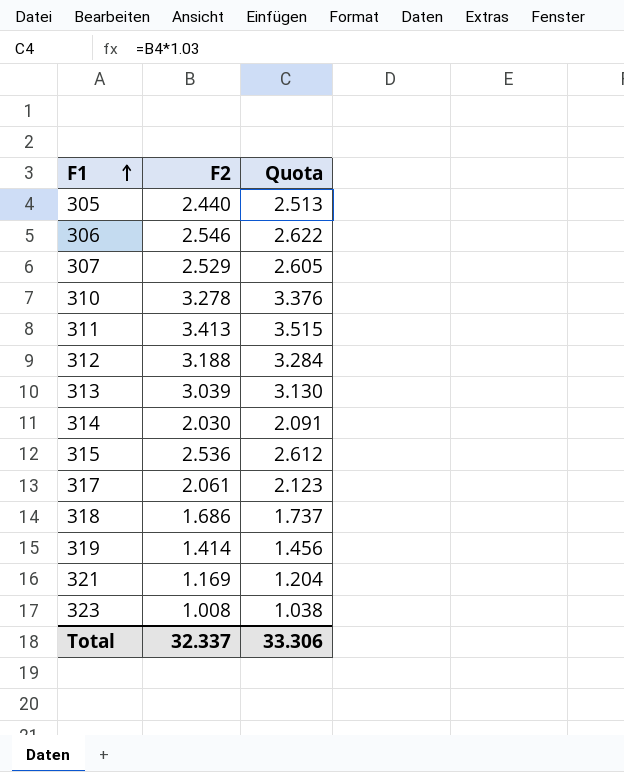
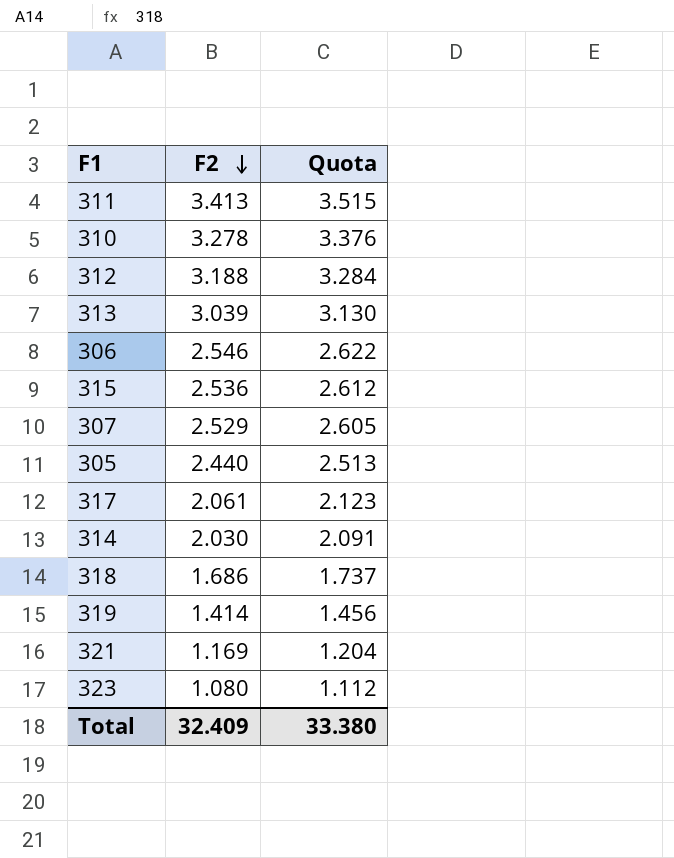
row order: F1 ascending -> F2 descending
323 | F2: 1.008 -> 1.080
323 | Quota: 1.038 -> 1.112
Total | F2: 32.337 -> 32.409
Total | Quota: 33.306 -> 33.380

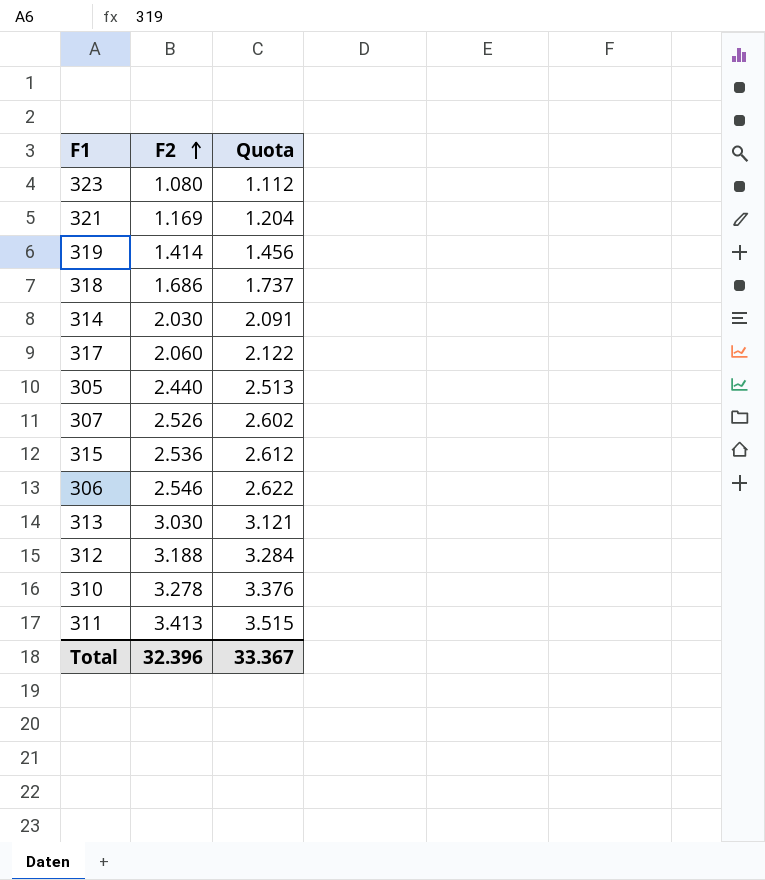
row order: F2 descending -> F2 ascending
317 | F2: 2.061 -> 2.060
317 | Quota: 2.123 -> 2.122
307 | F2: 2.529 -> 2.526
307 | Quota: 2.605 -> 2.602
313 | F2: 3.039 -> 3.030
313 | Quota: 3.130 -> 3.121
Total | F2: 32.409 -> 32.396
Total | Quota: 33.380 -> 33.367

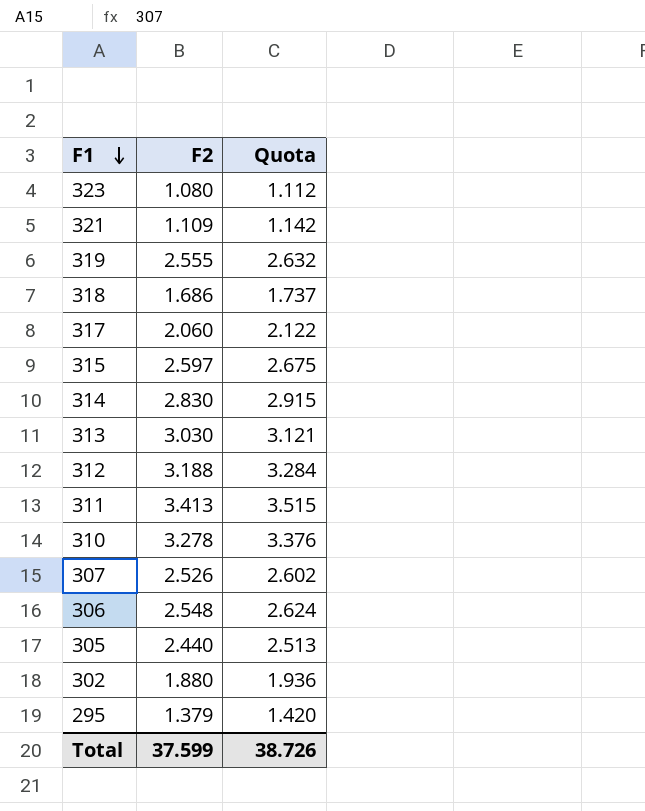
row order: F2 ascending -> F1 descending
321 | F2: 1.169 -> 1.109
321 | Quota: 1.204 -> 1.142
319 | F2: 1.414 -> 2.555
319 | Quota: 1.456 -> 2.632
315 | F2: 2.536 -> 2.597
315 | Quota: 2.612 -> 2.675
314 | F2: 2.030 -> 2.830
314 | Quota: 2.091 -> 2.915
306 | F2: 2.546 -> 2.548
306 | Quota: 2.622 -> 2.624
row 302: none -> 1.880 | 1.936
row 295: none -> 1.379 | 1.420
Total | F2: 32.396 -> 37.599
Total | Quota: 33.367 -> 38.726

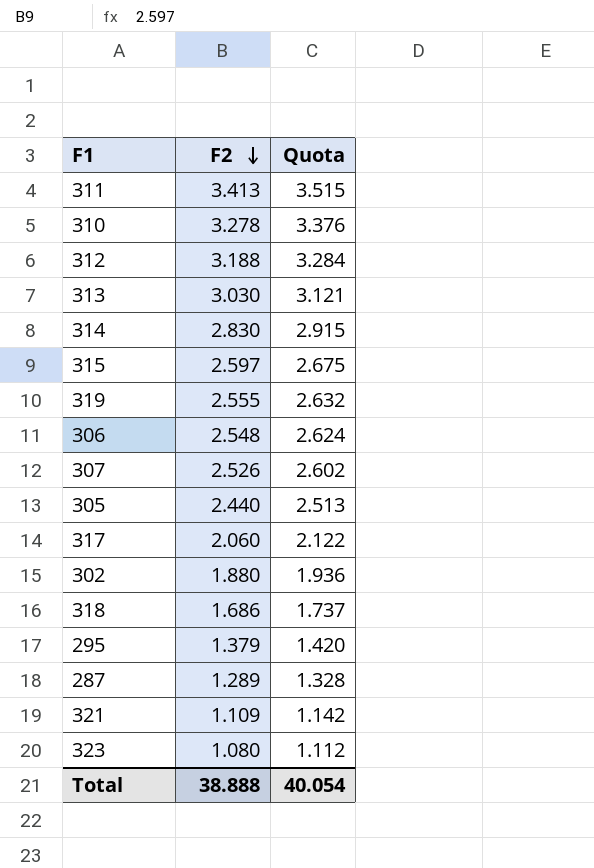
row order: F1 descending -> F2 descending
row 287: none -> 1.289 | 1.328
Total | F2: 37.599 -> 38.888
Total | Quota: 38.726 -> 40.054

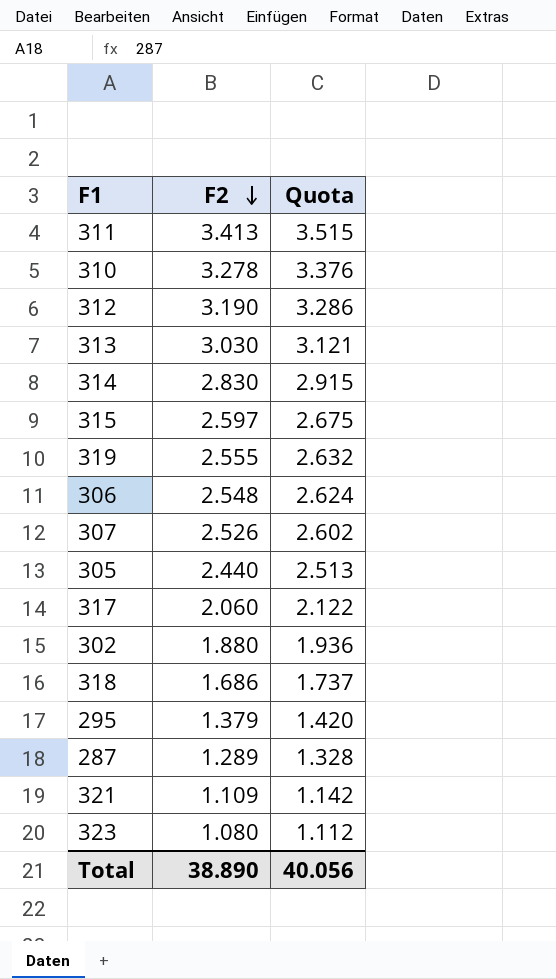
312 | F2: 3.188 -> 3.190
312 | Quota: 3.284 -> 3.286
Total | F2: 38.888 -> 38.890
Total | Quota: 40.054 -> 40.056

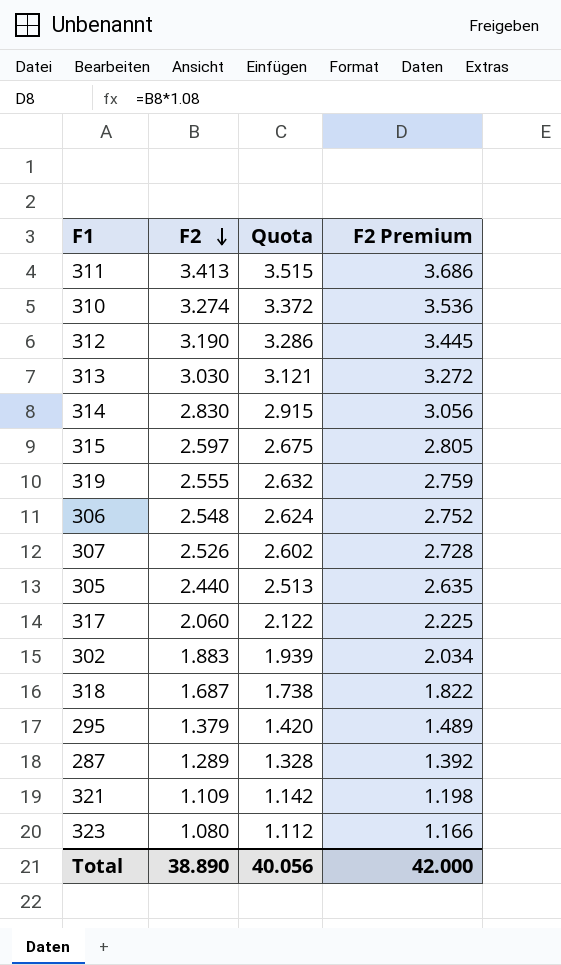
column F2 Premium | formula: none -> [F2] * 1.08
310 | F2: 3.278 -> 3.274
310 | Quota: 3.376 -> 3.372
302 | F2: 1.880 -> 1.883
302 | Quota: 1.936 -> 1.939
318 | F2: 1.686 -> 1.687
318 | Quota: 1.737 -> 1.738

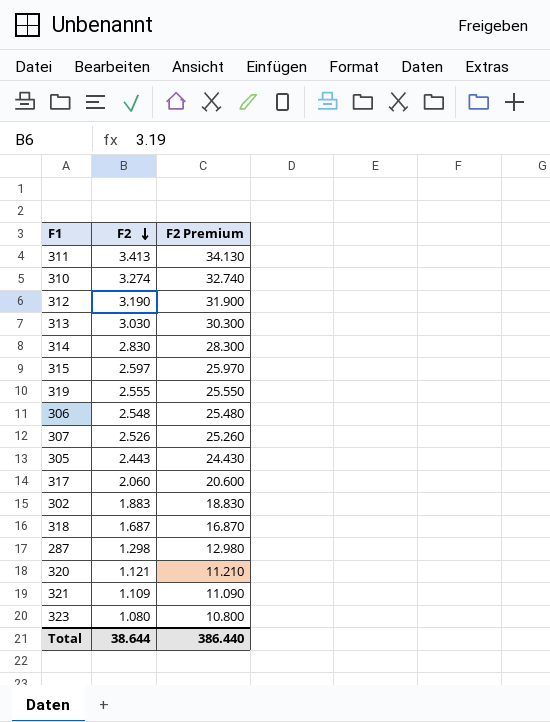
column Quota | formula: [F2] * 1.03 -> none
column F2 Premium | formula: [F2] * 1.08 -> [F2] * 10
row 295: 1.379 | 1.420 | 1.489 -> none
305 | F2: 2.440 -> 2.443
287 | F2: 1.289 -> 1.298
row 320: none -> 1.121 | 11.210
Total | F2: 38.890 -> 38.644
Total | F2 Premium: 42.000 -> 386.440

